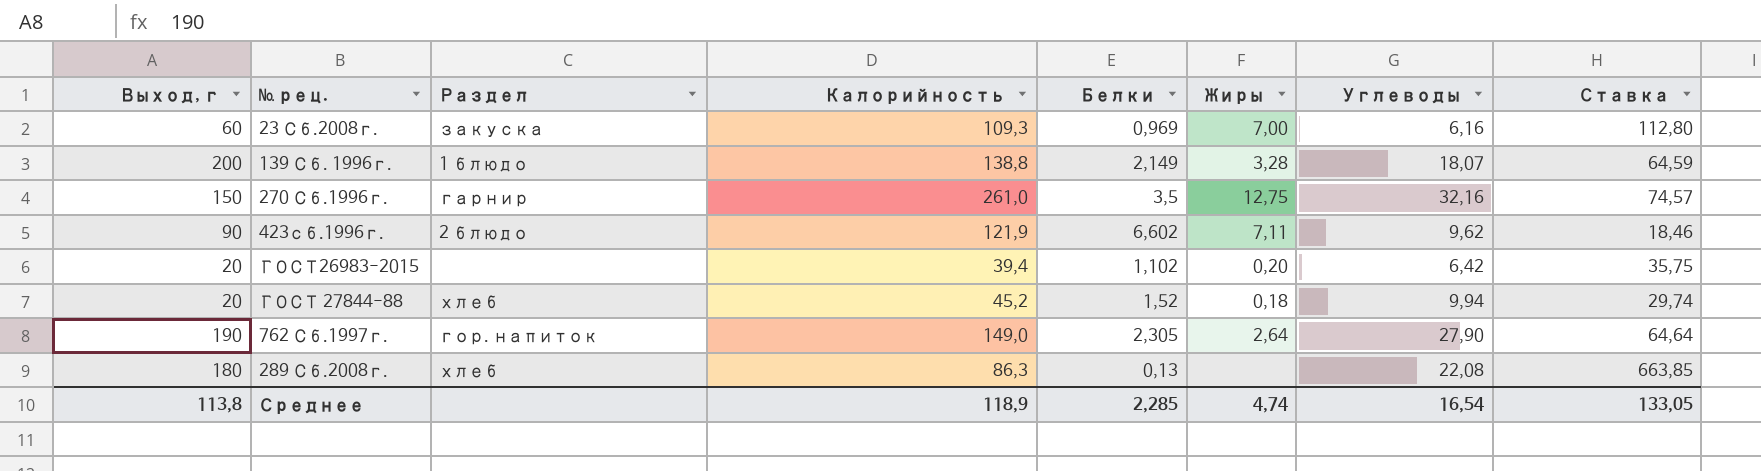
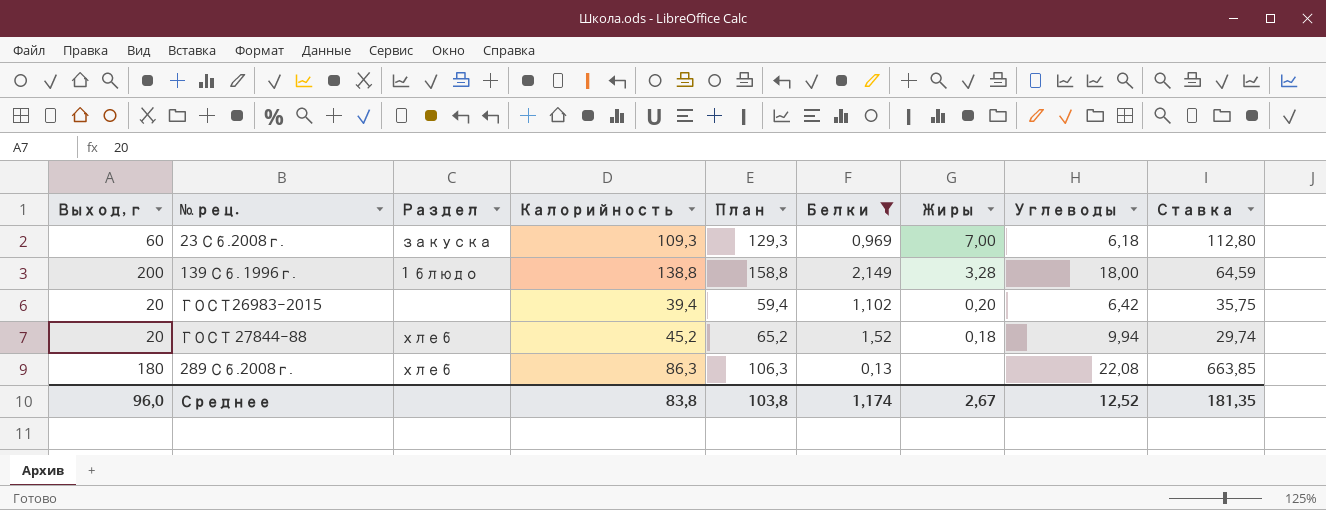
filter: none -> Белки <= 2,149
column План | formula: none -> [Калорийность] + 20
23 Сб.2008г. | Углеводы: 6,16 -> 6,18
139 Сб. 1996г. | Углеводы: 18,07 -> 18,00
Среднее | Выход, г: 113,8 -> 96,0
Среднее | Калорийность: 118,9 -> 83,8
Среднее | Белки: 2,285 -> 1,174
Среднее | Жиры: 4,74 -> 2,67
Среднее | Углеводы: 16,54 -> 12,52
Среднее | Ставка: 133,05 -> 181,35

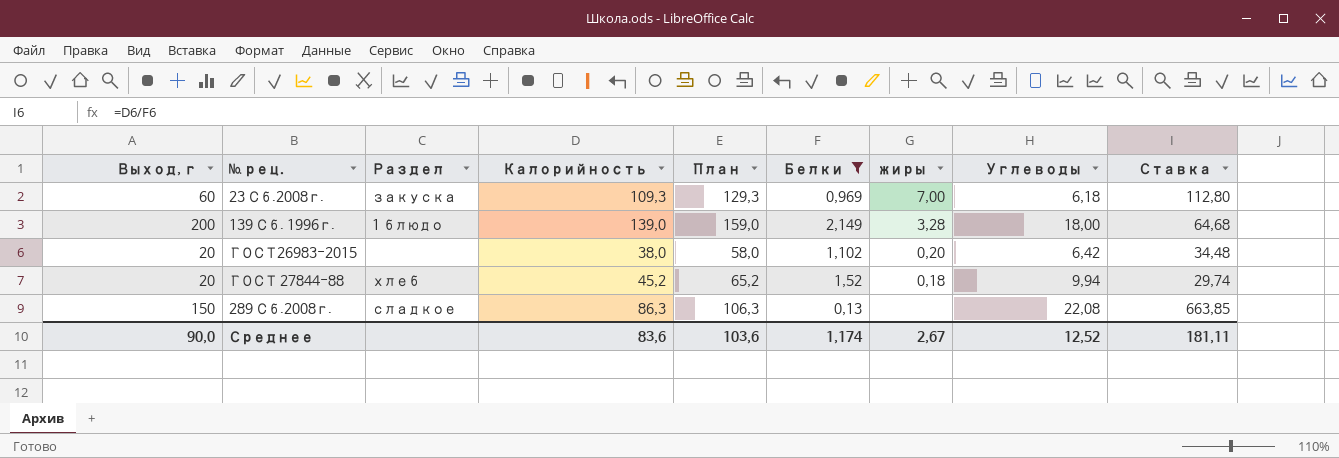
column name: Жиры -> жиры
139 Сб. 1996г. | Калорийность: 138,8 -> 139,0
139 Сб. 1996г. | План: 158,8 -> 159,0
139 Сб. 1996г. | Ставка: 64,59 -> 64,68
ГОСТ26983-2015 | Калорийность: 39,4 -> 38,0
ГОСТ26983-2015 | План: 59,4 -> 58,0
ГОСТ26983-2015 | Ставка: 35,75 -> 34,48
289 Сб.2008г. | Выход, г: 180 -> 150
289 Сб.2008г. | Раздел: хлеб -> сладкое
Среднее | Выход, г: 96,0 -> 90,0
Среднее | Калорийность: 83,8 -> 83,6
Среднее | План: 103,8 -> 103,6
Среднее | Ставка: 181,35 -> 181,11

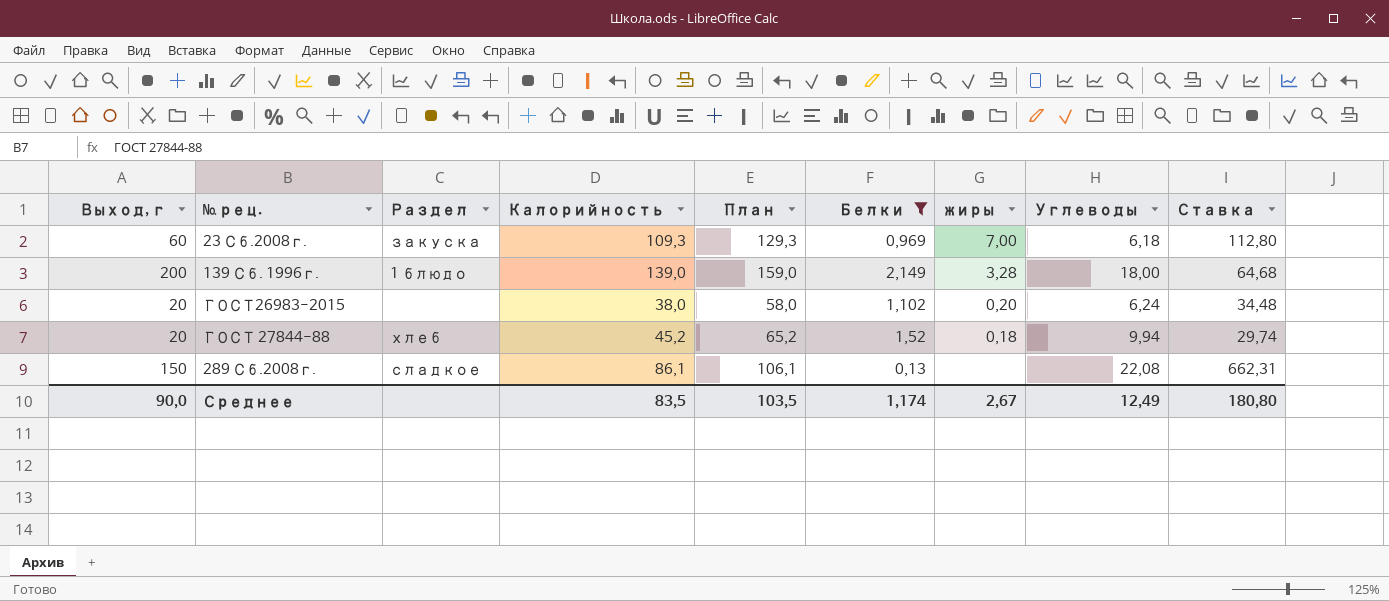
ГОСТ26983-2015 | Углеводы: 6,42 -> 6,24
289 Сб.2008г. | Калорийность: 86,3 -> 86,1
289 Сб.2008г. | План: 106,3 -> 106,1
289 Сб.2008г. | Ставка: 663,85 -> 662,31
Среднее | Калорийность: 83,6 -> 83,5
Среднее | План: 103,6 -> 103,5
Среднее | Углеводы: 12,52 -> 12,49
Среднее | Ставка: 181,11 -> 180,80

